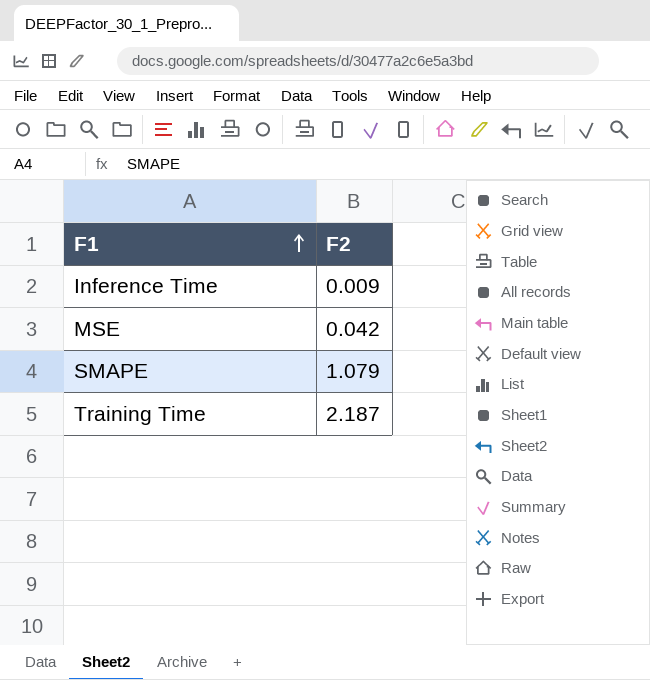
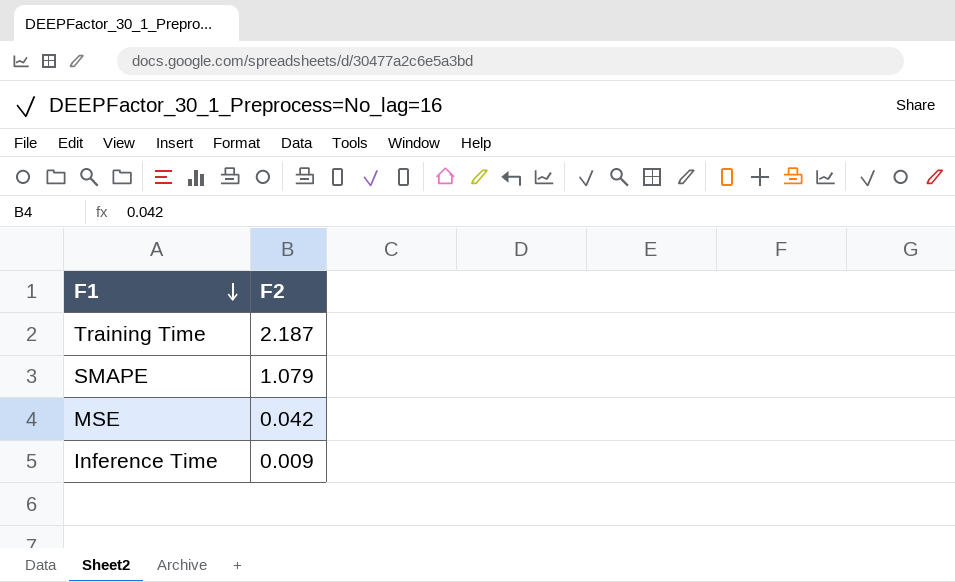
row order: F1 ascending -> F1 descending

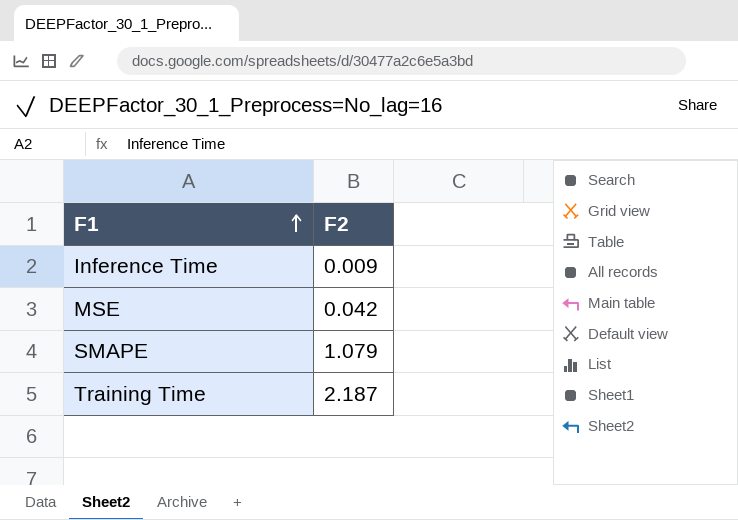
row order: F1 descending -> F1 ascending

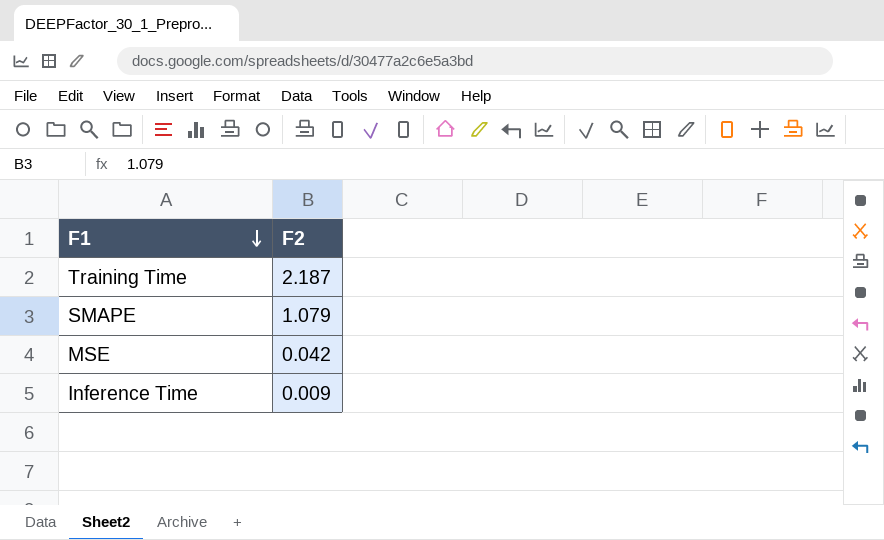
row order: F1 ascending -> F1 descending

